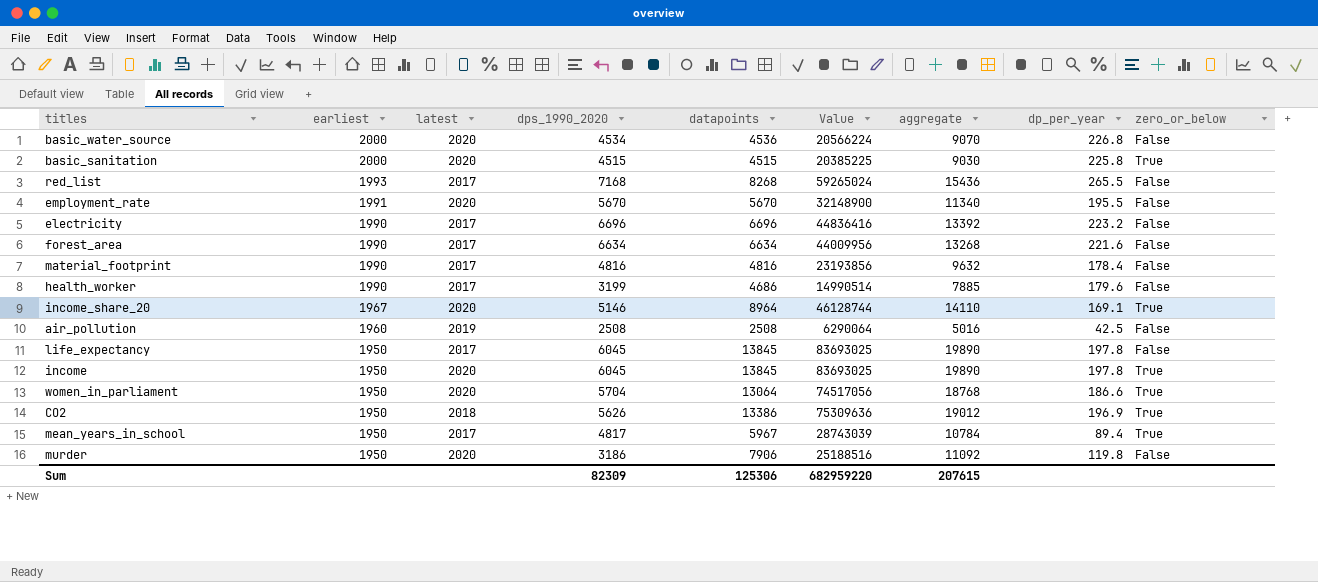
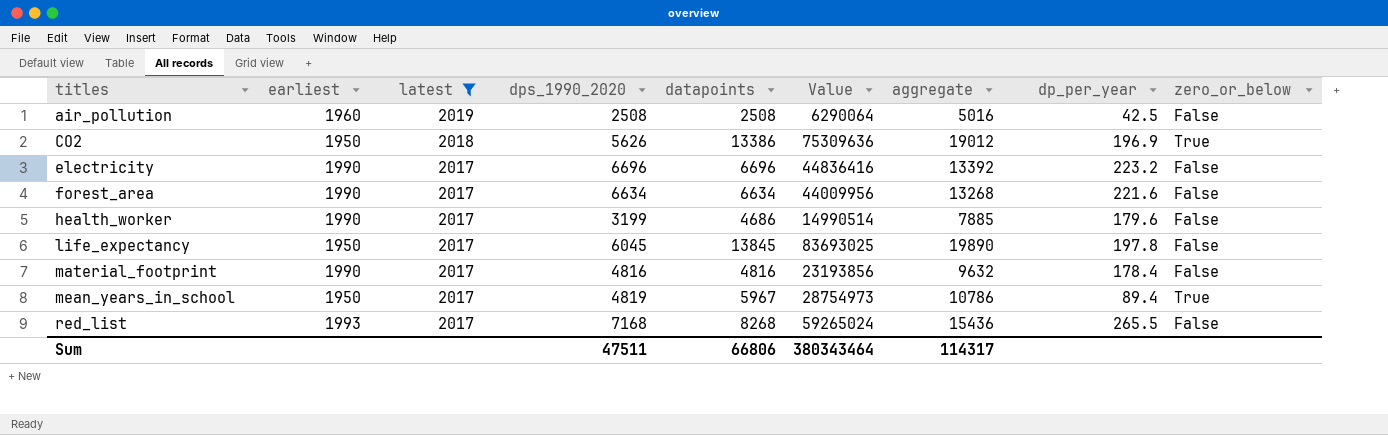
filter: none -> latest != 2020
row order: earliest descending -> titles ascending
mean_years_in_school | dps_1990_2020: 4817 -> 4819
mean_years_in_school | Value: 28743039 -> 28754973
mean_years_in_school | aggregate: 10784 -> 10786
Sum | dps_1990_2020: 82309 -> 47511
Sum | datapoints: 125306 -> 66806
Sum | Value: 682959220 -> 380343464
Sum | aggregate: 207615 -> 114317

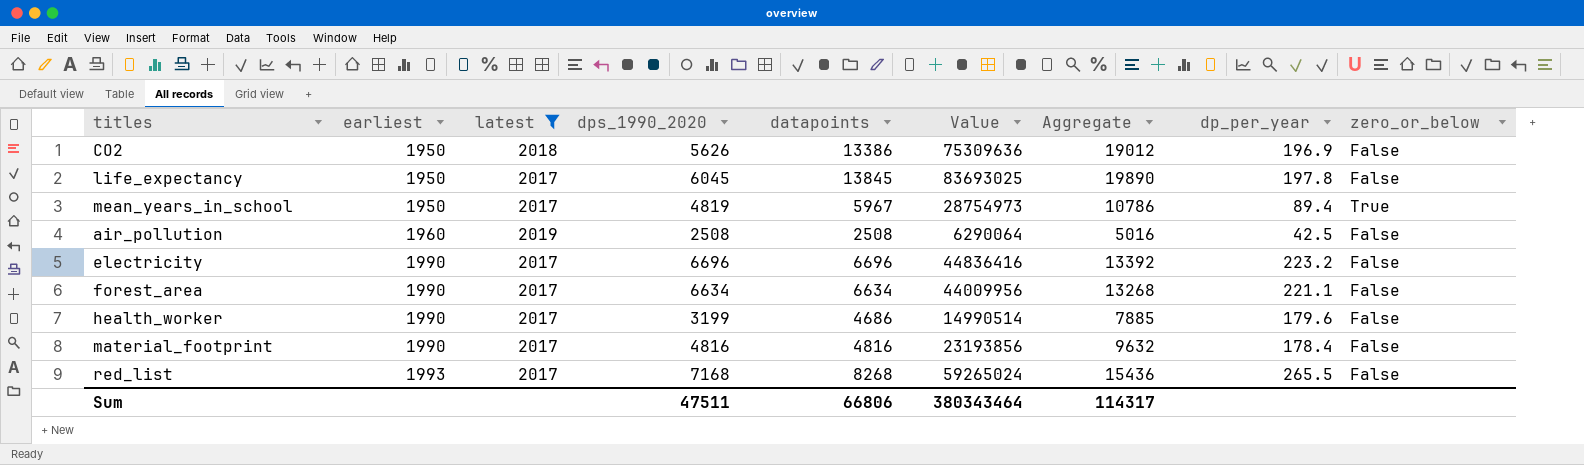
row order: titles ascending -> earliest ascending
column name: aggregate -> Aggregate
CO2 | zero_or_below: True -> False
forest_area | dp_per_year: 221.6 -> 221.1

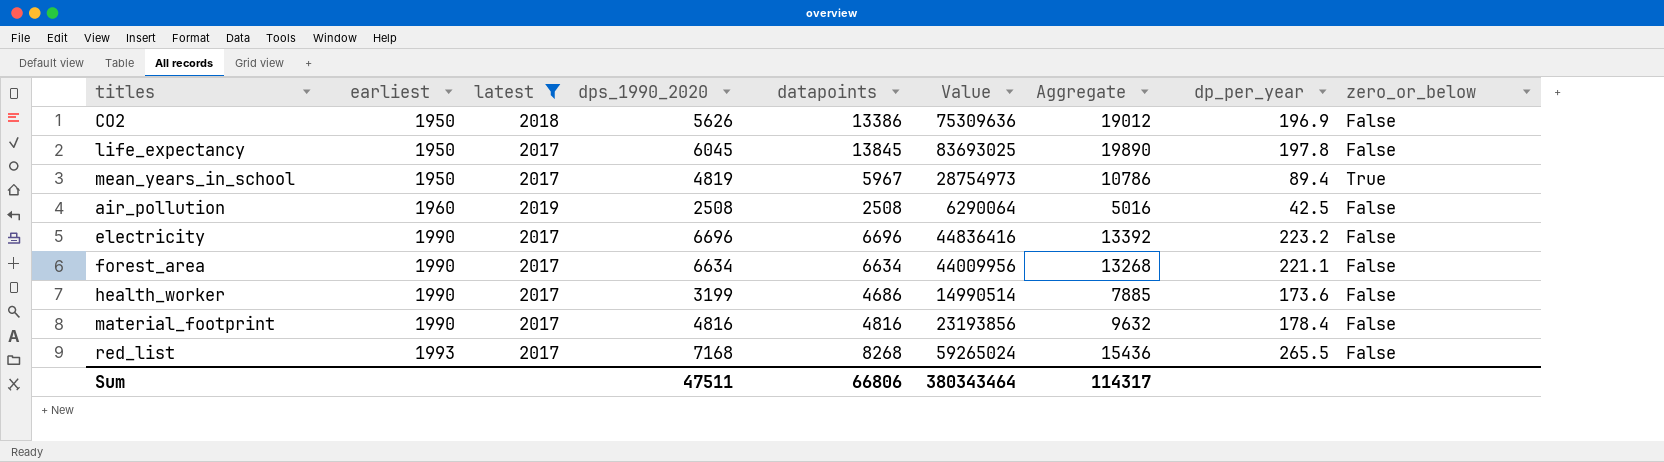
health_worker | dp_per_year: 179.6 -> 173.6

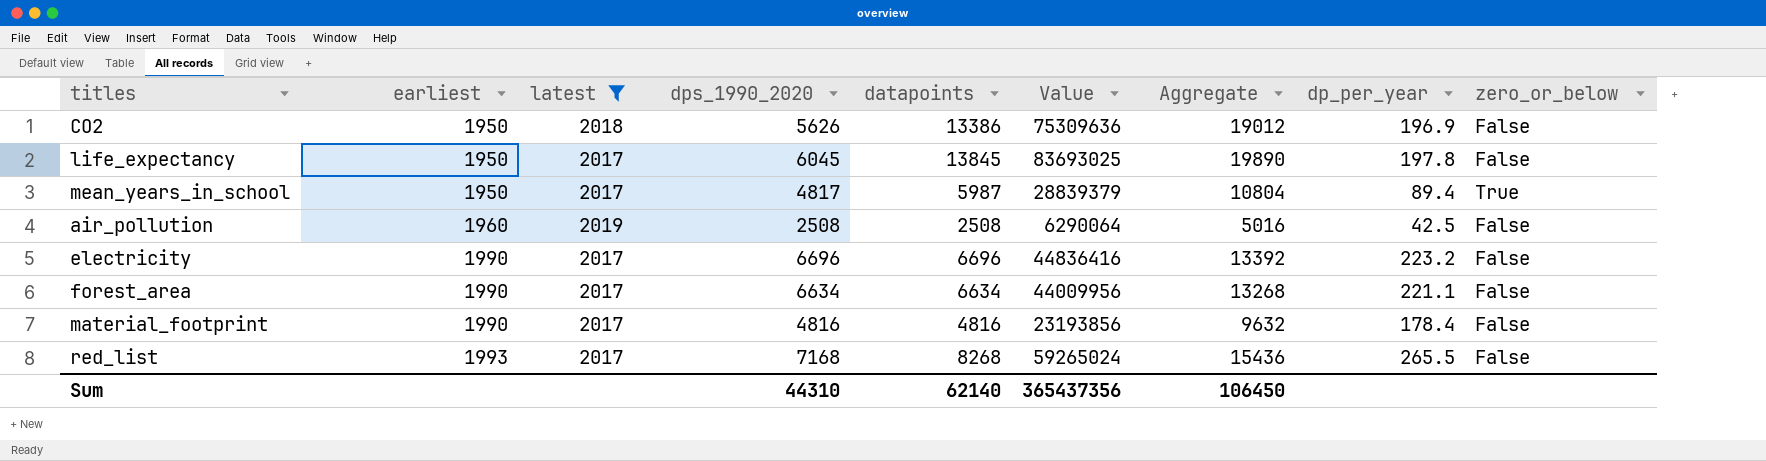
row health_worker: 1990 | 2017 | 3199 | 4686 | 14990514 | 7885 | 173.6 | False -> none
mean_years_in_school | dps_1990_2020: 4819 -> 4817
mean_years_in_school | datapoints: 5967 -> 5987
mean_years_in_school | Value: 28754973 -> 28839379
mean_years_in_school | Aggregate: 10786 -> 10804
Sum | dps_1990_2020: 47511 -> 44310
Sum | datapoints: 66806 -> 62140
Sum | Value: 380343464 -> 365437356
Sum | Aggregate: 114317 -> 106450

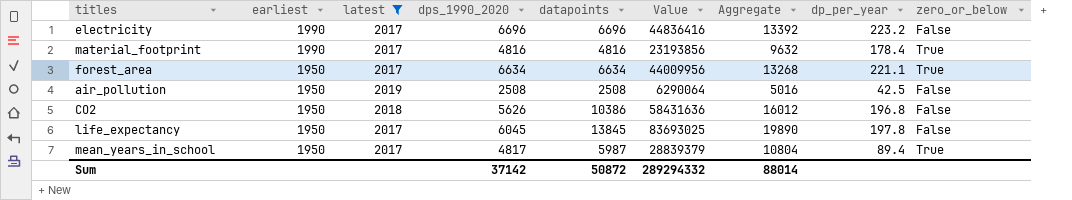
row order: earliest ascending -> earliest descending
row red_list: 1993 | 2017 | 7168 | 8268 | 59265024 | 15436 | 265.5 | False -> none
material_footprint | zero_or_below: False -> True
forest_area | earliest: 1990 -> 1950
forest_area | zero_or_below: False -> True
air_pollution | earliest: 1960 -> 1950
CO2 | datapoints: 13386 -> 10386
CO2 | Value: 75309636 -> 58431636
CO2 | Aggregate: 19012 -> 16012
CO2 | dp_per_year: 196.9 -> 196.8
Sum | dps_1990_2020: 44310 -> 37142
Sum | datapoints: 62140 -> 50872
Sum | Value: 365437356 -> 289294332
Sum | Aggregate: 106450 -> 88014

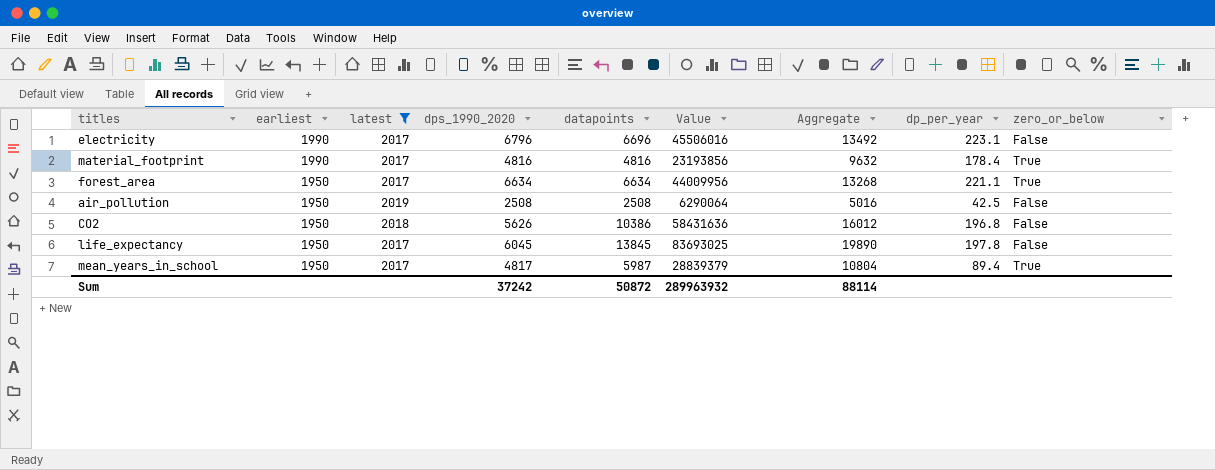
electricity | dps_1990_2020: 6696 -> 6796
electricity | Value: 44836416 -> 45506016
electricity | Aggregate: 13392 -> 13492
electricity | dp_per_year: 223.2 -> 223.1
Sum | dps_1990_2020: 37142 -> 37242
Sum | Value: 289294332 -> 289963932
Sum | Aggregate: 88014 -> 88114

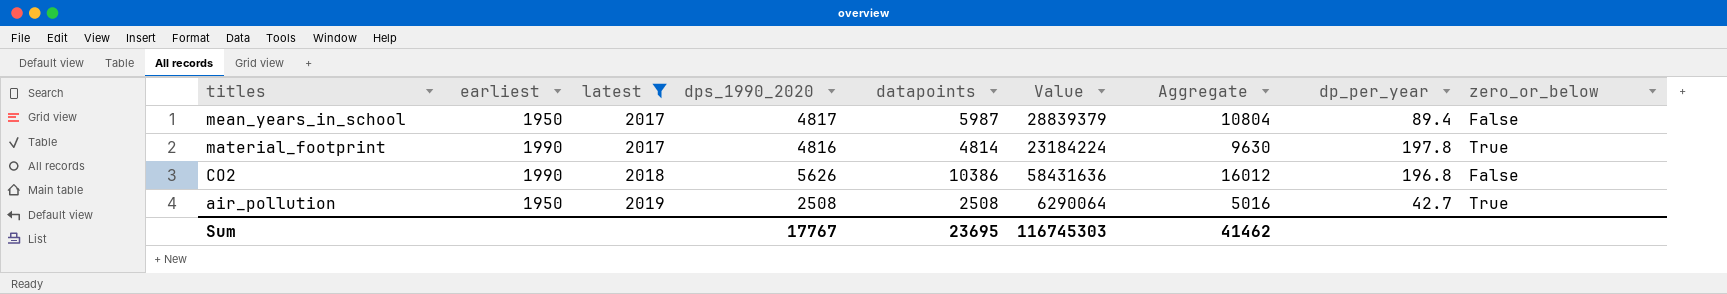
row order: earliest descending -> titles descending
row electricity: 1990 | 2017 | 6796 | 6696 | 45506016 | 13492 | 223.1 | False -> none
row forest_area: 1950 | 2017 | 6634 | 6634 | 44009956 | 13268 | 221.1 | True -> none
row life_expectancy: 1950 | 2017 | 6045 | 13845 | 83693025 | 19890 | 197.8 | False -> none
mean_years_in_school | zero_or_below: True -> False
material_footprint | datapoints: 4816 -> 4814
material_footprint | Value: 23193856 -> 23184224
material_footprint | Aggregate: 9632 -> 9630
material_footprint | dp_per_year: 178.4 -> 197.8
CO2 | earliest: 1950 -> 1990
air_pollution | dp_per_year: 42.5 -> 42.7
air_pollution | zero_or_below: False -> True
Sum | dps_1990_2020: 37242 -> 17767
Sum | datapoints: 50872 -> 23695
Sum | Value: 289963932 -> 116745303
Sum | Aggregate: 88114 -> 41462

